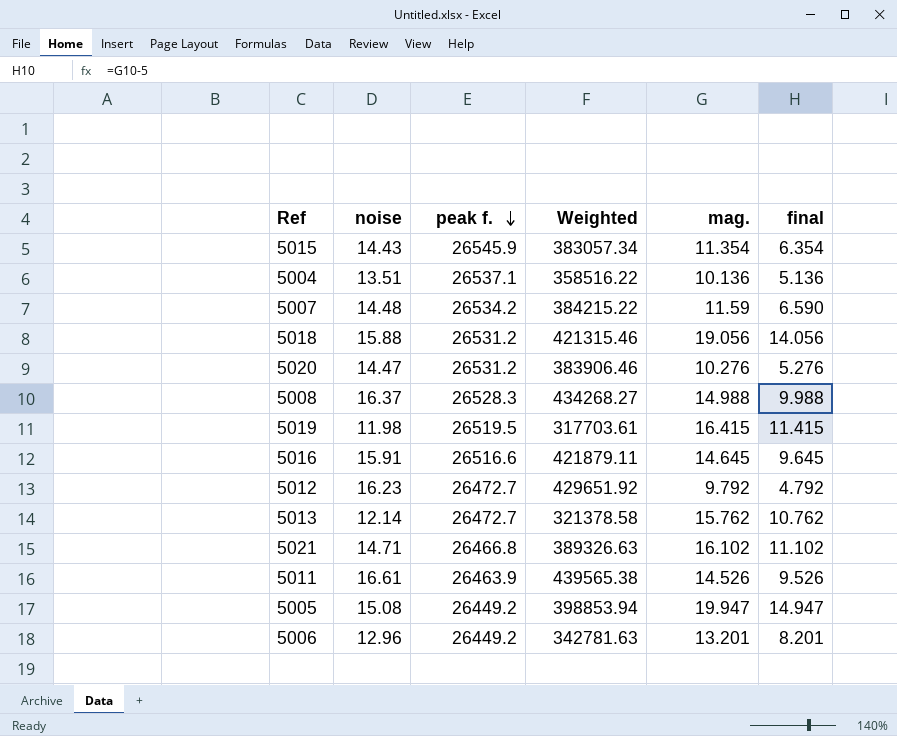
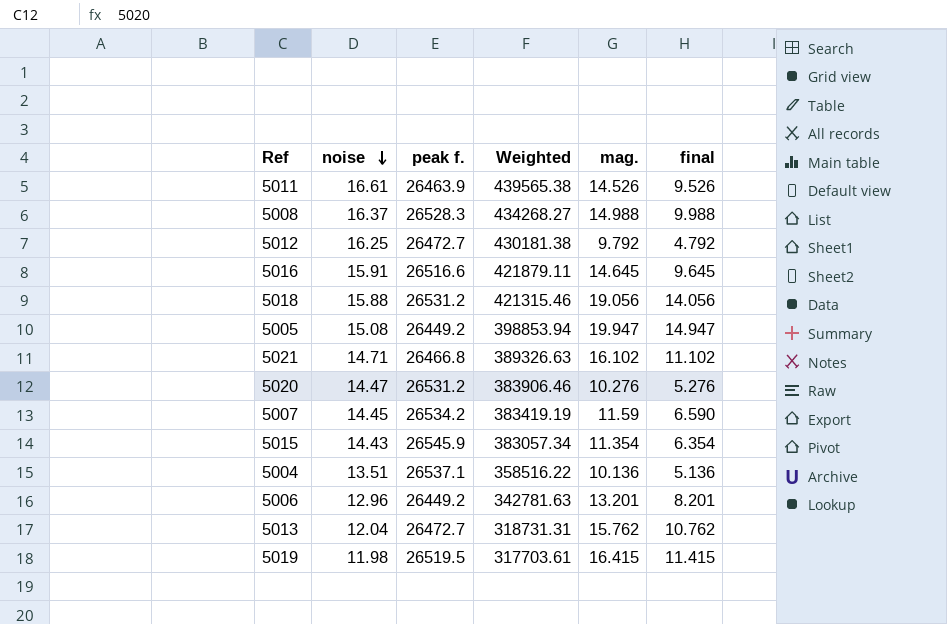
row order: peak f. descending -> noise descending
5012 | noise: 16.23 -> 16.25
5012 | Weighted: 429651.92 -> 430181.38
5007 | noise: 14.48 -> 14.45
5007 | Weighted: 384215.22 -> 383419.19
5013 | noise: 12.14 -> 12.04
5013 | Weighted: 321378.58 -> 318731.31

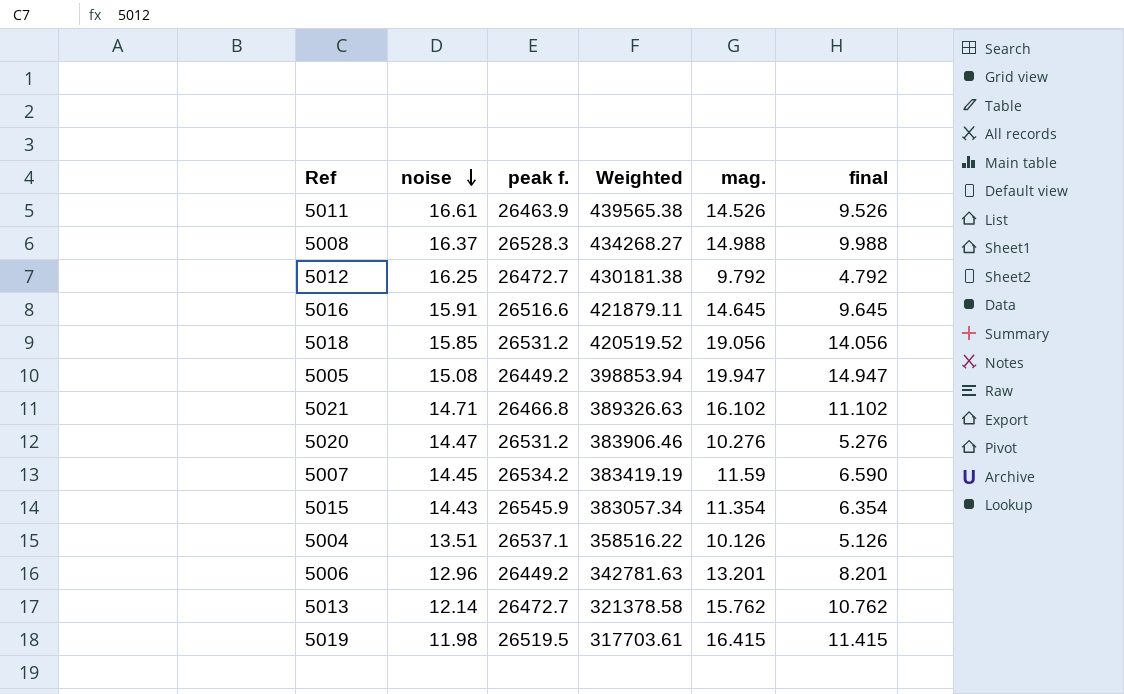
5018 | noise: 15.88 -> 15.85
5018 | Weighted: 421315.46 -> 420519.52
5004 | mag.: 10.136 -> 10.126
5004 | final: 5.136 -> 5.126
5013 | noise: 12.04 -> 12.14
5013 | Weighted: 318731.31 -> 321378.58

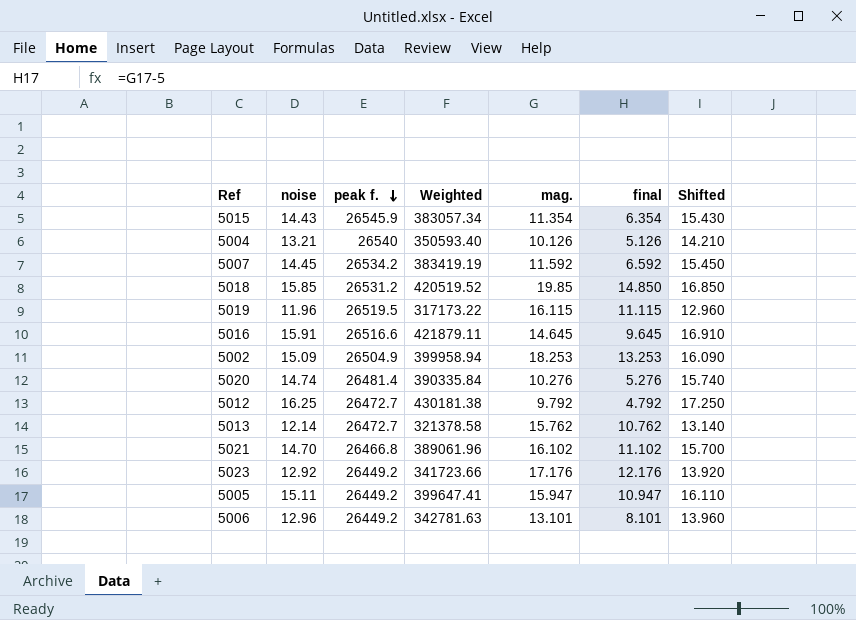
row order: noise descending -> peak f. descending
column Shifted | formula: none -> [noise] + 1
row 5011: 16.61 | 26463.9 | 439565.38 | 14.526 | 9.526 -> none
row 5008: 16.37 | 26528.3 | 434268.27 | 14.988 | 9.988 -> none
5004 | noise: 13.51 -> 13.21
5004 | peak f.: 26537.1 -> 26540
5004 | Weighted: 358516.22 -> 350593.40
5007 | mag.: 11.59 -> 11.592
5007 | final: 6.590 -> 6.592
5018 | mag.: 19.056 -> 19.85
5018 | final: 14.056 -> 14.850
5019 | noise: 11.98 -> 11.96
5019 | Weighted: 317703.61 -> 317173.22
5019 | mag.: 16.415 -> 16.115
5019 | final: 11.415 -> 11.115
row 5002: none -> 15.09 | 26504.9 | 399958.94 | 18.253 | 13.253 | 16.090
5020 | noise: 14.47 -> 14.74
5020 | peak f.: 26531.2 -> 26481.4
5020 | Weighted: 383906.46 -> 390335.84
5021 | noise: 14.71 -> 14.70
5021 | Weighted: 389326.63 -> 389061.96
row 5023: none -> 12.92 | 26449.2 | 341723.66 | 17.176 | 12.176 | 13.920
5005 | noise: 15.08 -> 15.11
5005 | Weighted: 398853.94 -> 399647.41
5005 | mag.: 19.947 -> 15.947
5005 | final: 14.947 -> 10.947
5006 | mag.: 13.201 -> 13.101
5006 | final: 8.201 -> 8.101

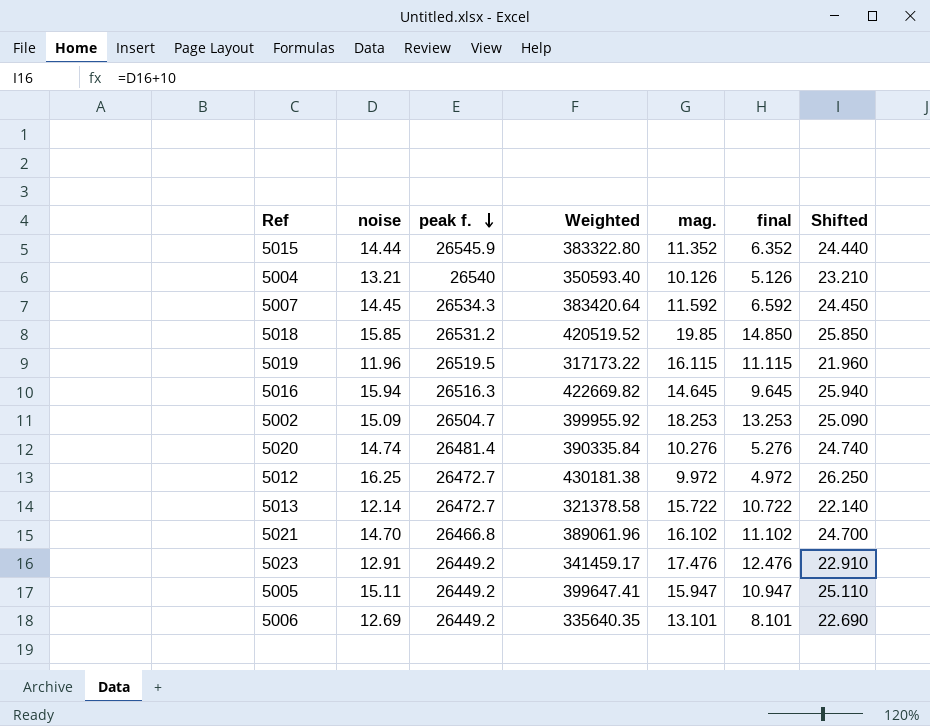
column Shifted | formula: [noise] + 1 -> [noise] + 10
5015 | noise: 14.43 -> 14.44
5015 | Weighted: 383057.34 -> 383322.80
5015 | mag.: 11.354 -> 11.352
5015 | final: 6.354 -> 6.352
5007 | peak f.: 26534.2 -> 26534.3
5007 | Weighted: 383419.19 -> 383420.64
5016 | noise: 15.91 -> 15.94
5016 | peak f.: 26516.6 -> 26516.3
5016 | Weighted: 421879.11 -> 422669.82
5002 | peak f.: 26504.9 -> 26504.7
5002 | Weighted: 399958.94 -> 399955.92
5012 | mag.: 9.792 -> 9.972
5012 | final: 4.792 -> 4.972
5013 | mag.: 15.762 -> 15.722
5013 | final: 10.762 -> 10.722
5023 | noise: 12.92 -> 12.91
5023 | Weighted: 341723.66 -> 341459.17
5023 | mag.: 17.176 -> 17.476
5023 | final: 12.176 -> 12.476
5006 | noise: 12.96 -> 12.69
5006 | Weighted: 342781.63 -> 335640.35

